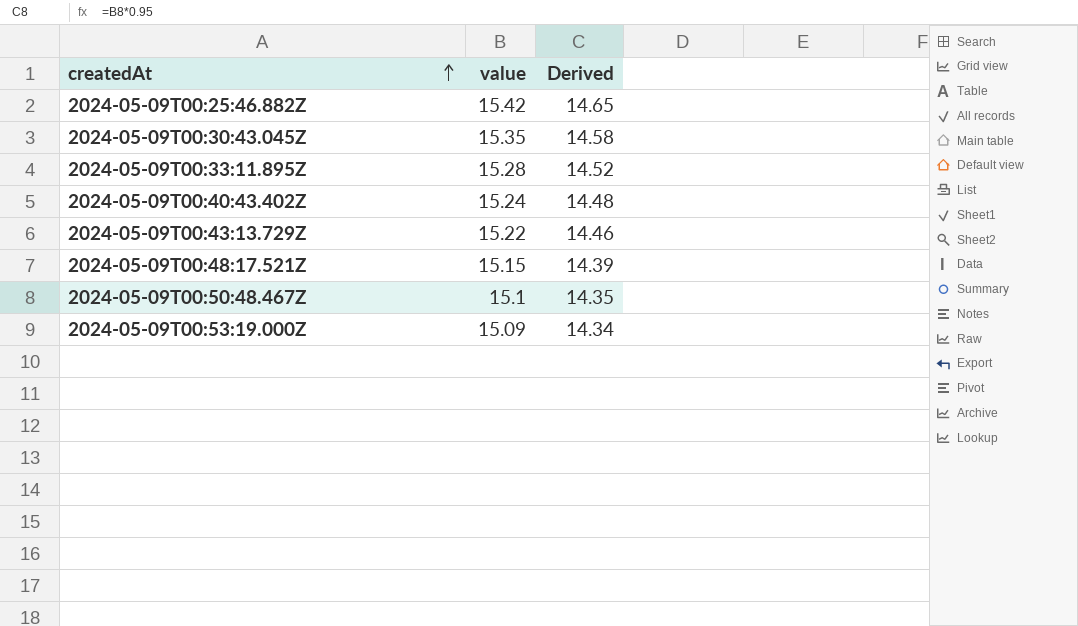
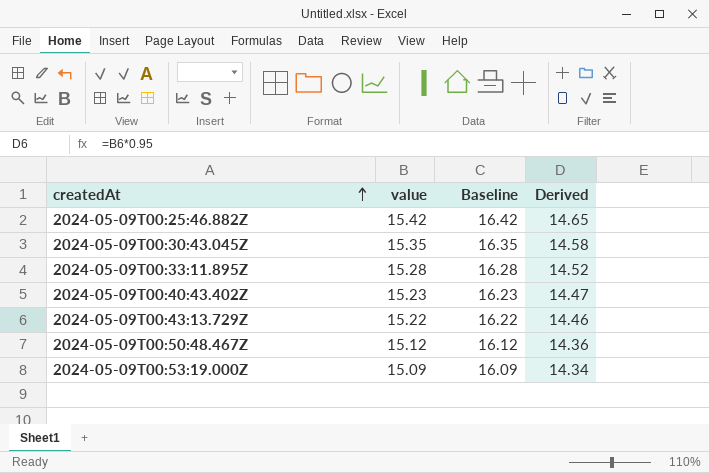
column Baseline | formula: none -> [value] + 1
row 2024-05-09T00:48:17.521Z: 15.15 | 14.39 -> none
2024-05-09T00:40:43.402Z | value: 15.24 -> 15.23
2024-05-09T00:40:43.402Z | Derived: 14.48 -> 14.47
2024-05-09T00:50:48.467Z | value: 15.1 -> 15.12
2024-05-09T00:50:48.467Z | Derived: 14.35 -> 14.36

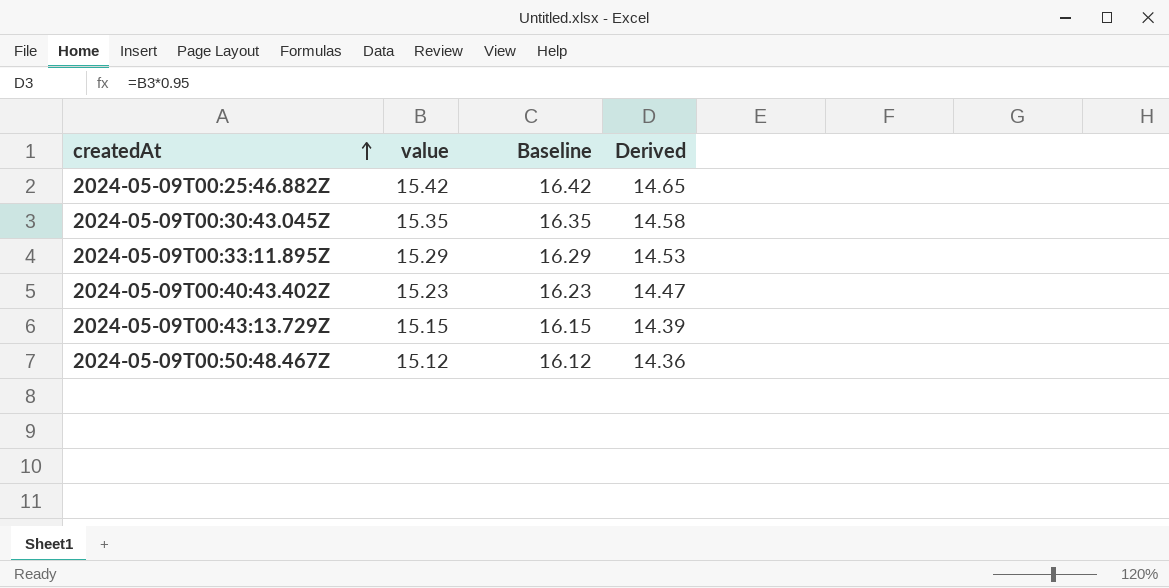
row 2024-05-09T00:53:19.000Z: 15.09 | 16.09 | 14.34 -> none
2024-05-09T00:33:11.895Z | value: 15.28 -> 15.29
2024-05-09T00:33:11.895Z | Baseline: 16.28 -> 16.29
2024-05-09T00:33:11.895Z | Derived: 14.52 -> 14.53
2024-05-09T00:43:13.729Z | value: 15.22 -> 15.15
2024-05-09T00:43:13.729Z | Baseline: 16.22 -> 16.15
2024-05-09T00:43:13.729Z | Derived: 14.46 -> 14.39

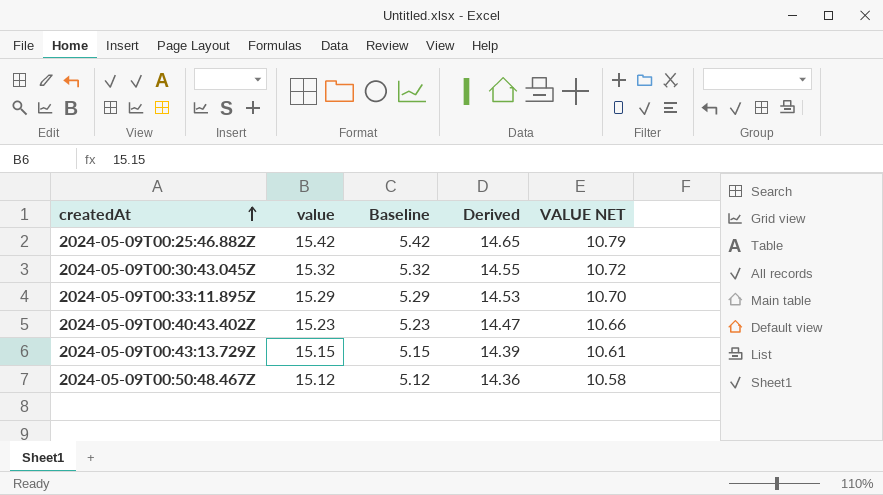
column Baseline | formula: [value] + 1 -> [value] - 10
column VALUE NET | formula: none -> [value] * 0.7
2024-05-09T00:30:43.045Z | value: 15.35 -> 15.32
2024-05-09T00:30:43.045Z | Derived: 14.58 -> 14.55

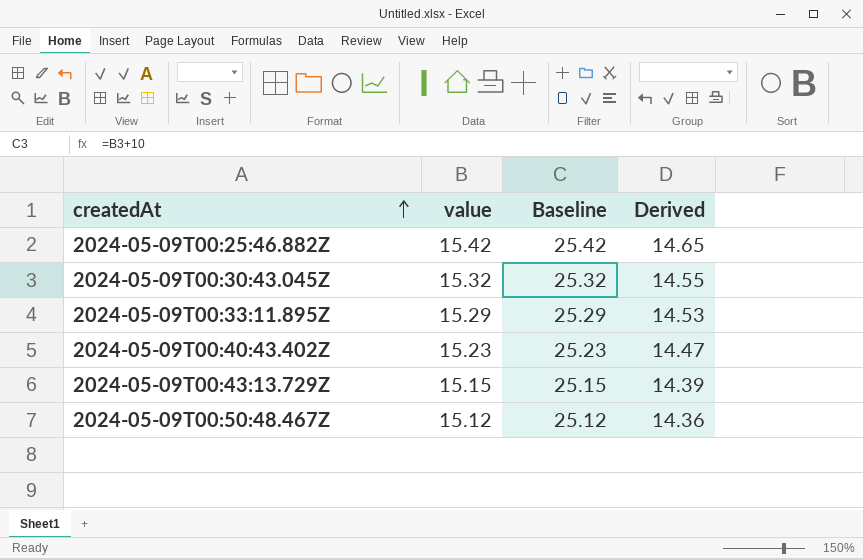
column VALUE NET | formula: [value] * 0.7 -> none
column Baseline | formula: [value] - 10 -> [value] + 10

